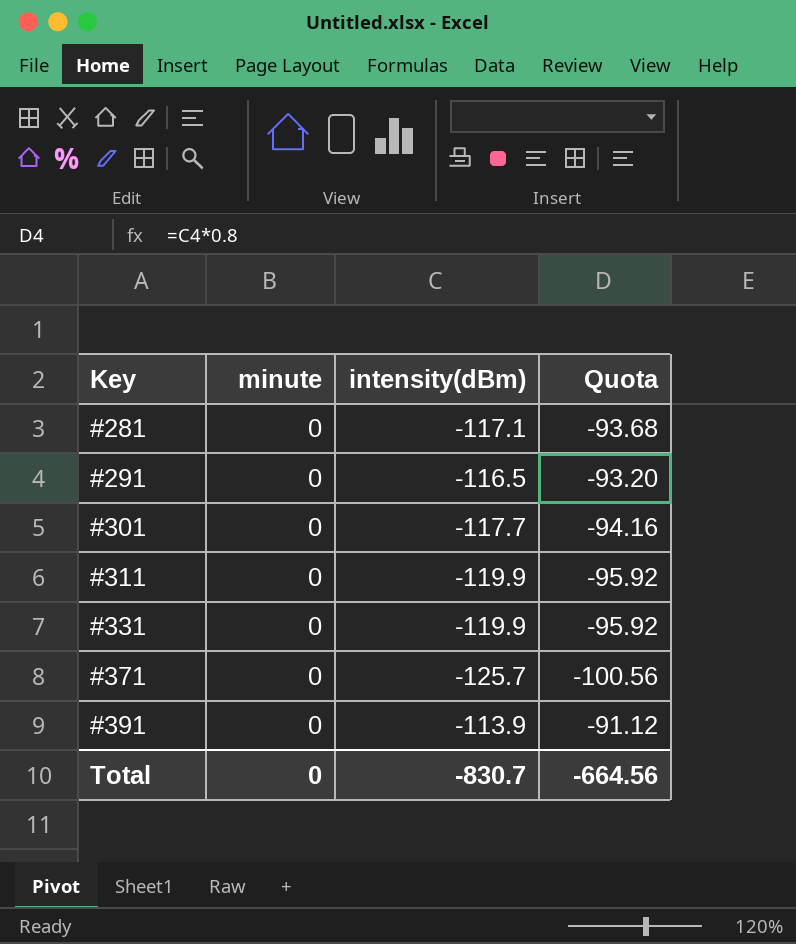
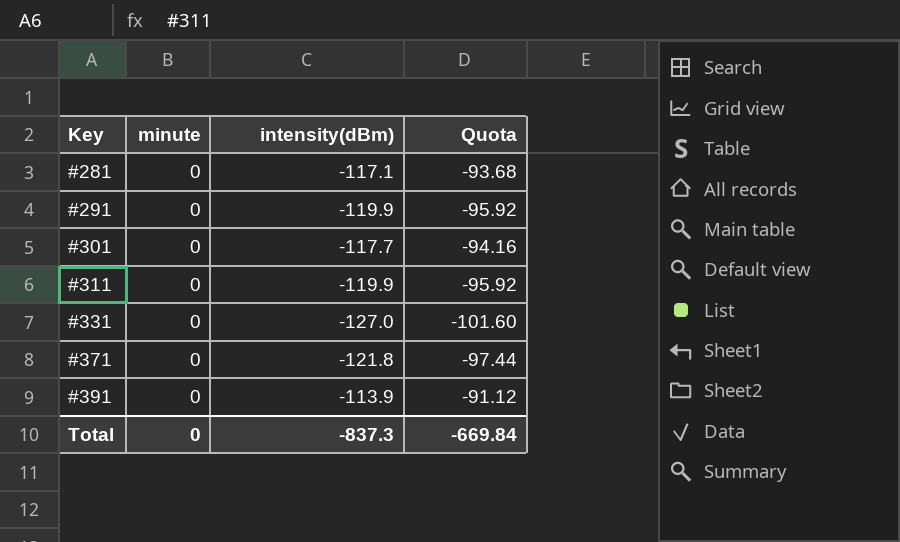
#291 | intensity(dBm): -116.5 -> -119.9
#291 | Quota: -93.20 -> -95.92
#331 | intensity(dBm): -119.9 -> -127.0
#331 | Quota: -95.92 -> -101.60
#371 | intensity(dBm): -125.7 -> -121.8
#371 | Quota: -100.56 -> -97.44
Total | intensity(dBm): -830.7 -> -837.3
Total | Quota: -664.56 -> -669.84

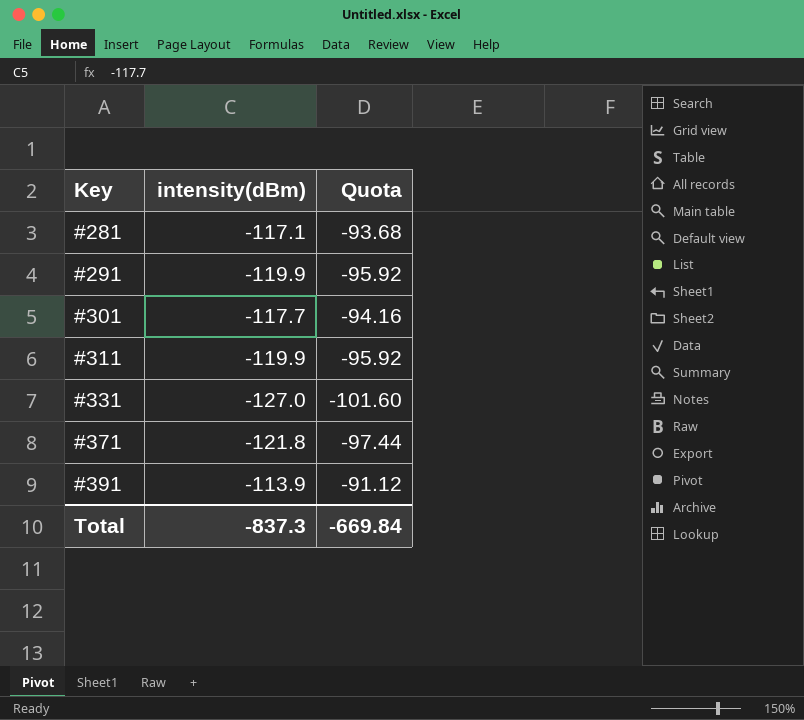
column minute | position: 2 -> none

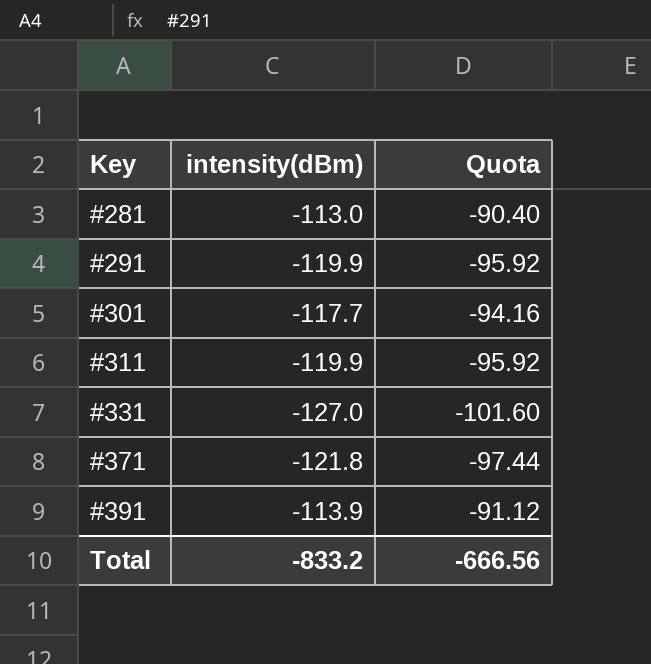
#281 | intensity(dBm): -117.1 -> -113.0
#281 | Quota: -93.68 -> -90.40
Total | intensity(dBm): -837.3 -> -833.2
Total | Quota: -669.84 -> -666.56

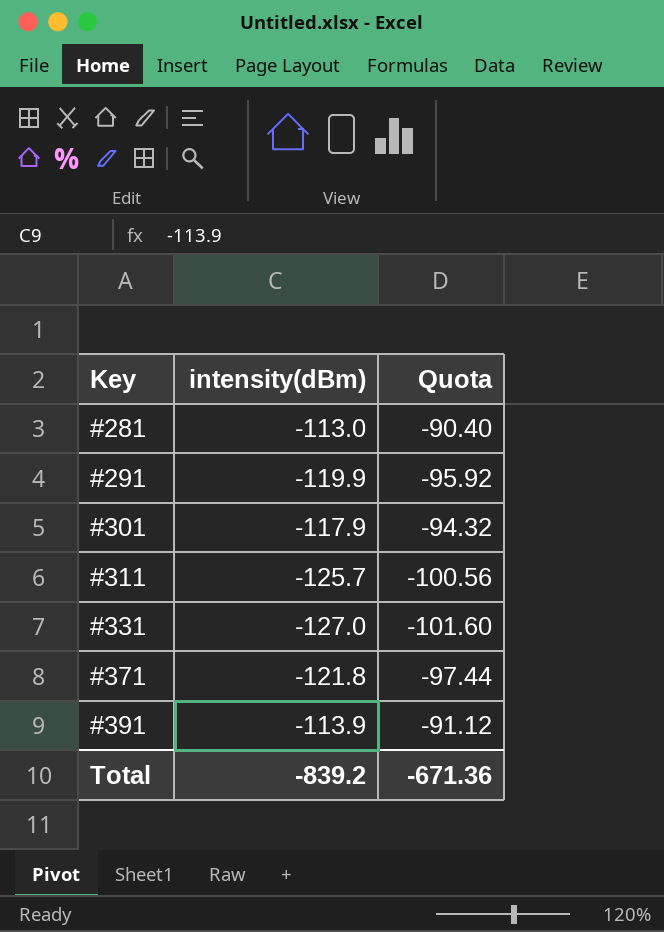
#301 | intensity(dBm): -117.7 -> -117.9
#301 | Quota: -94.16 -> -94.32
#311 | intensity(dBm): -119.9 -> -125.7
#311 | Quota: -95.92 -> -100.56
Total | intensity(dBm): -833.2 -> -839.2
Total | Quota: -666.56 -> -671.36

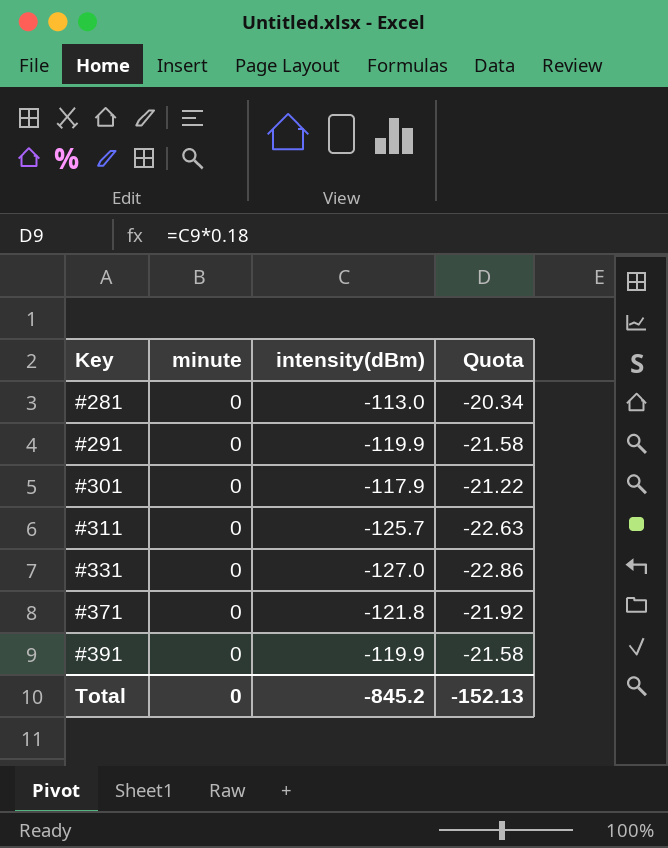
column minute | position: none -> 2
column Quota | formula: [intensity(dBm)] * 0.8 -> [intensity(dBm)] * 0.18
#391 | intensity(dBm): -113.9 -> -119.9
Total | intensity(dBm): -839.2 -> -845.2
Total | Quota: -671.36 -> -152.13

